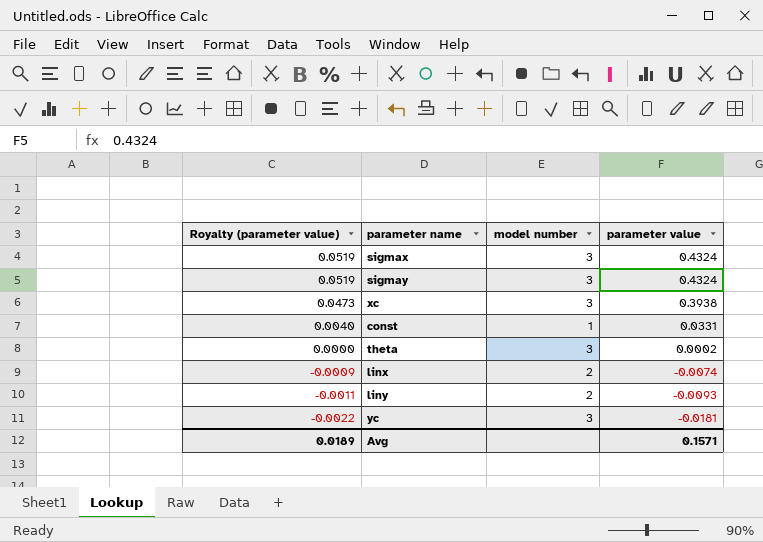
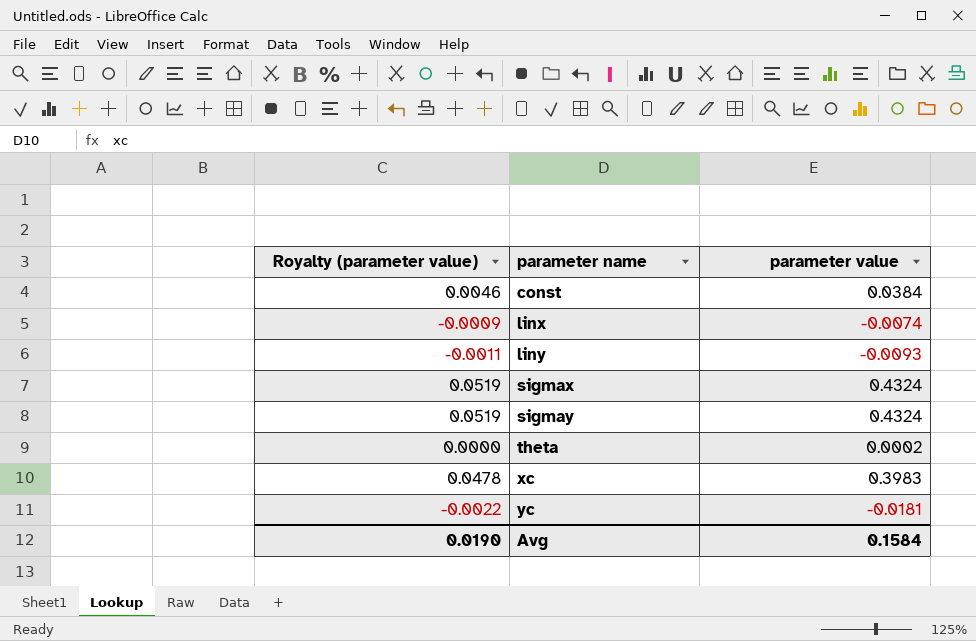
row order: Royalty (parameter value) descending -> parameter name ascending
column model number | position: 3 -> none
const | Royalty (parameter value): 0.0040 -> 0.0046
const | parameter value: 0.0331 -> 0.0384
xc | Royalty (parameter value): 0.0473 -> 0.0478
xc | parameter value: 0.3938 -> 0.3983
Avg | Royalty (parameter value): 0.0189 -> 0.0190
Avg | parameter value: 0.1571 -> 0.1584

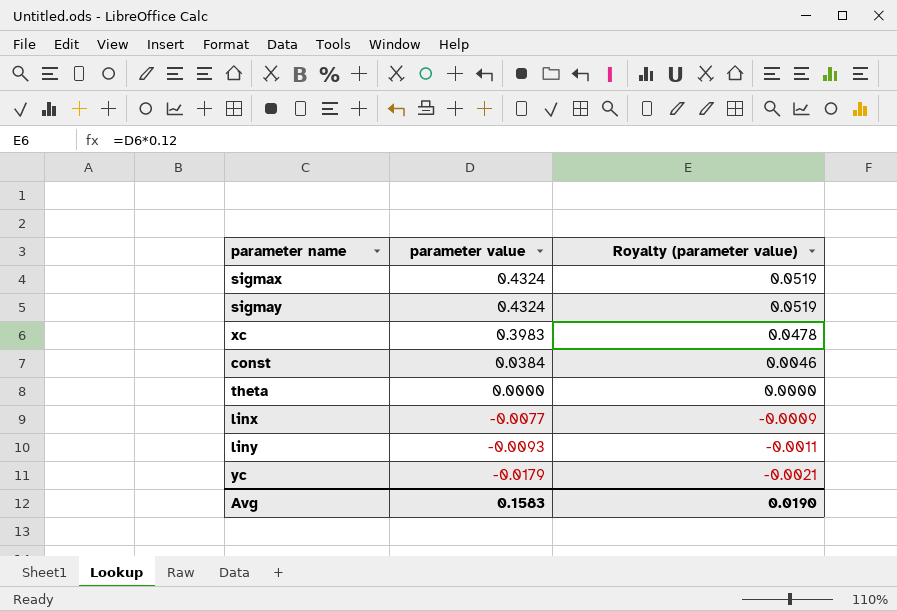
row order: parameter name ascending -> parameter value descending
column Royalty (parameter value) | position: 1 -> 3
theta | parameter value: 0.0002 -> 0.0000
linx | parameter value: -0.0074 -> -0.0077
yc | parameter value: -0.0181 -> -0.0179
yc | Royalty (parameter value): -0.0022 -> -0.0021
Avg | parameter value: 0.1584 -> 0.1583

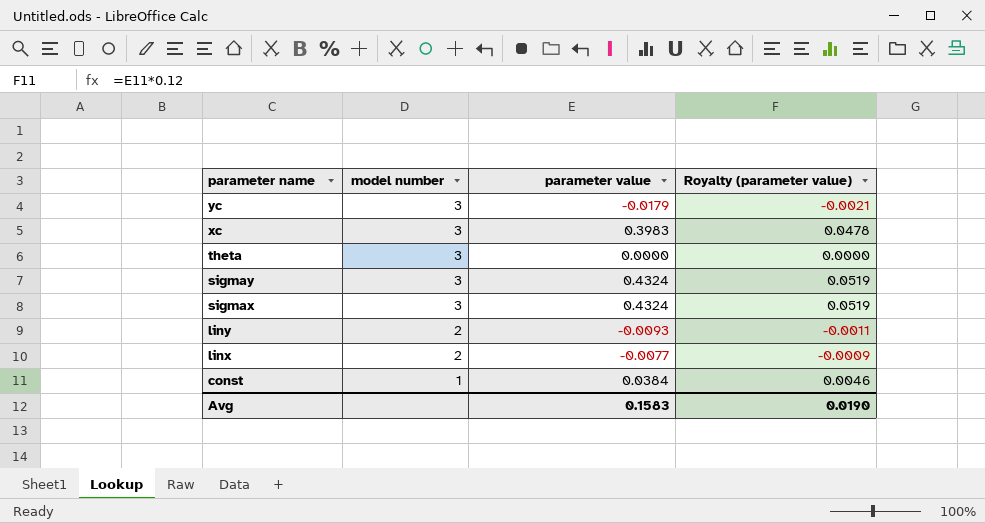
row order: parameter value descending -> parameter name descending
column model number | position: none -> 2

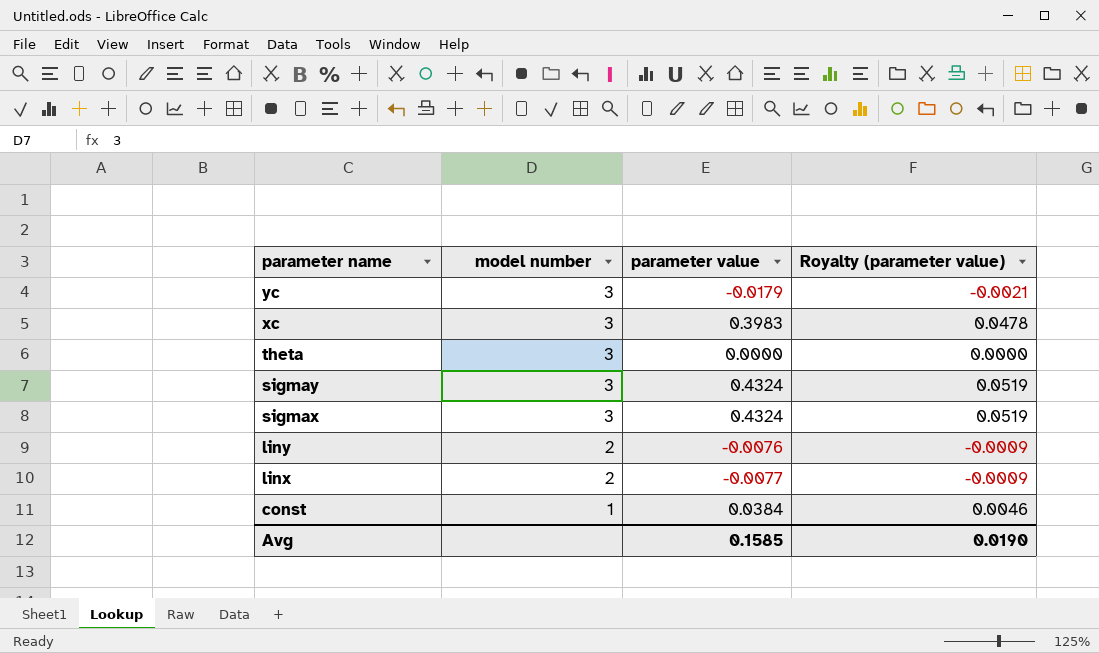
liny | parameter value: -0.0093 -> -0.0076
liny | Royalty (parameter value): -0.0011 -> -0.0009
Avg | parameter value: 0.1583 -> 0.1585

